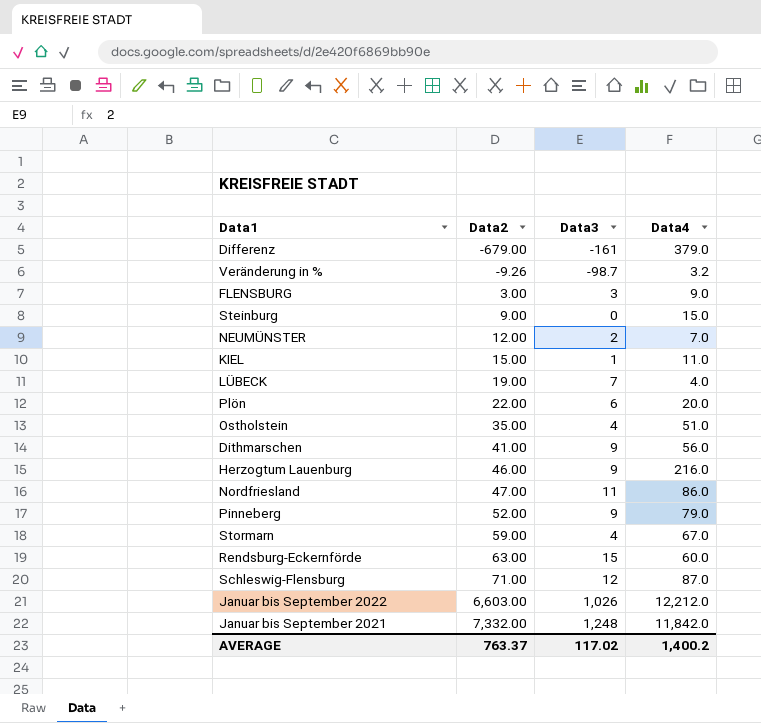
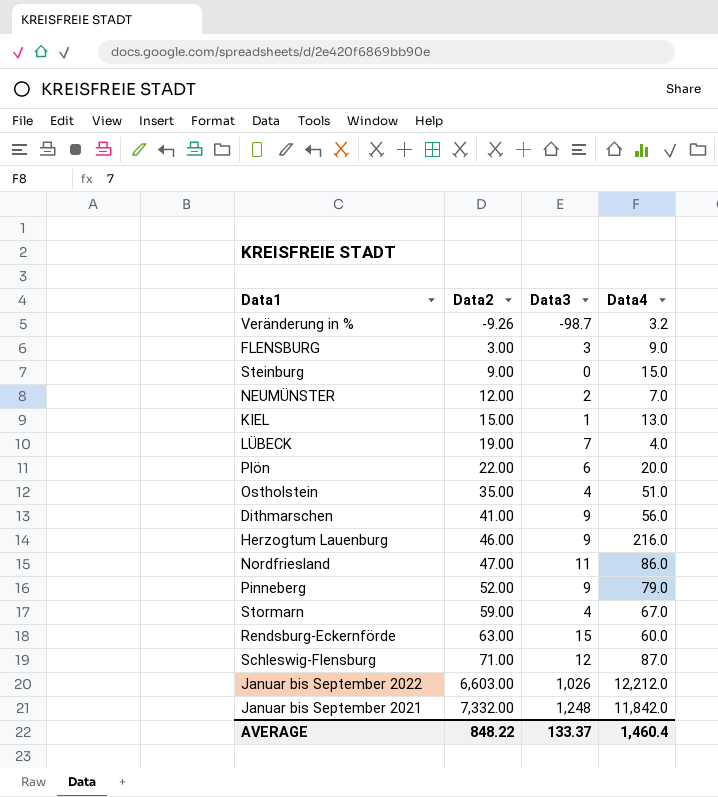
row Differenz: -679.00 | -161 | 379.0 -> none
KIEL | Data4: 11.0 -> 13.0
AVERAGE | Data2: 763.37 -> 848.22
AVERAGE | Data3: 117.02 -> 133.37
AVERAGE | Data4: 1,400.2 -> 1,460.4

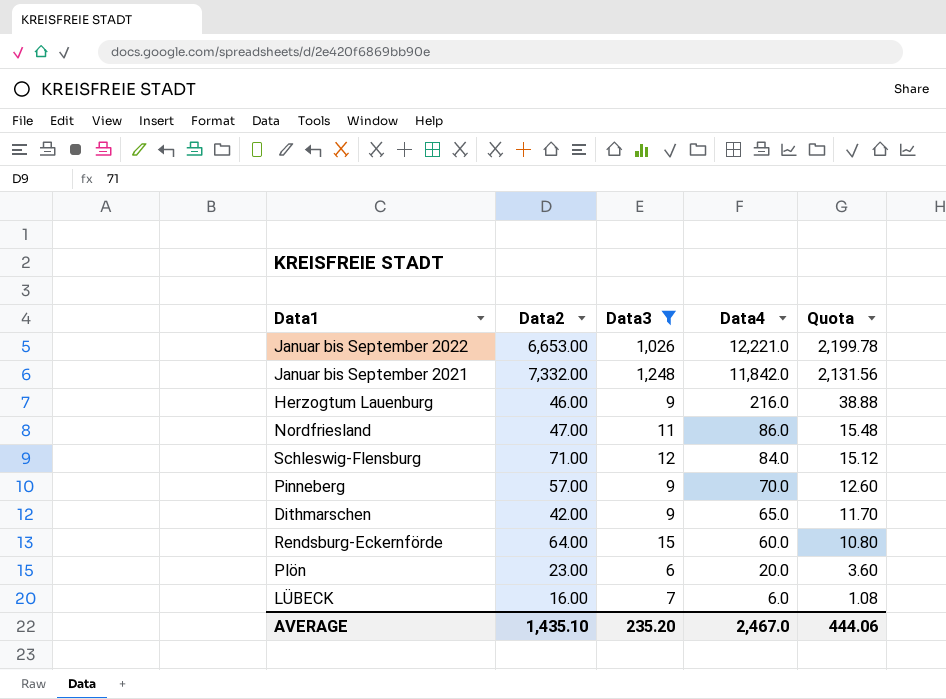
filter: none -> Data3 >= 6
row order: Data2 ascending -> Data4 descending
column Quota | formula: none -> [Data4] * 0.18
Januar bis September 2022 | Data2: 6,603.00 -> 6,653.00
Januar bis September 2022 | Data4: 12,212.0 -> 12,221.0
Schleswig-Flensburg | Data4: 87.0 -> 84.0
Pinneberg | Data2: 52.00 -> 57.00
Pinneberg | Data4: 79.0 -> 70.0
Dithmarschen | Data2: 41.00 -> 42.00
Dithmarschen | Data4: 56.0 -> 65.0
Rendsburg-Eckernförde | Data2: 63.00 -> 64.00
Plön | Data2: 22.00 -> 23.00
LÜBECK | Data2: 19.00 -> 16.00
LÜBECK | Data4: 4.0 -> 6.0
AVERAGE | Data2: 848.22 -> 1,435.10
AVERAGE | Data3: 133.37 -> 235.20
AVERAGE | Data4: 1,460.4 -> 2,467.0

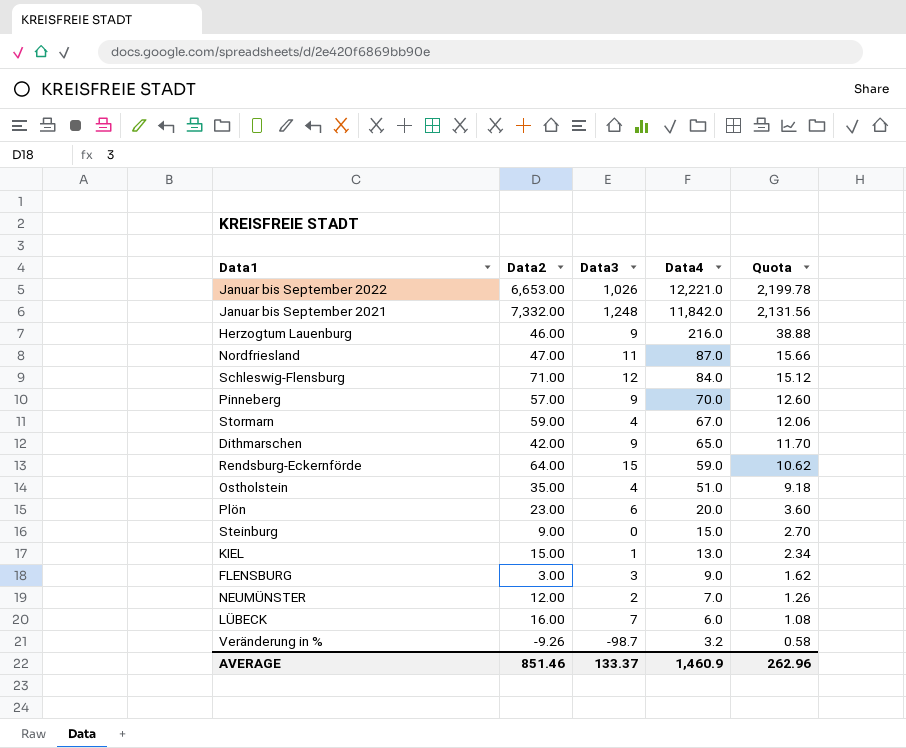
filter: Data3 >= 6 -> none
Nordfriesland | Data4: 86.0 -> 87.0
Nordfriesland | Quota: 15.48 -> 15.66
Rendsburg-Eckernförde | Data4: 60.0 -> 59.0
Rendsburg-Eckernförde | Quota: 10.80 -> 10.62
AVERAGE | Data2: 1,435.10 -> 851.46
AVERAGE | Data3: 235.20 -> 133.37
AVERAGE | Data4: 2,467.0 -> 1,460.9
AVERAGE | Quota: 444.06 -> 262.96

